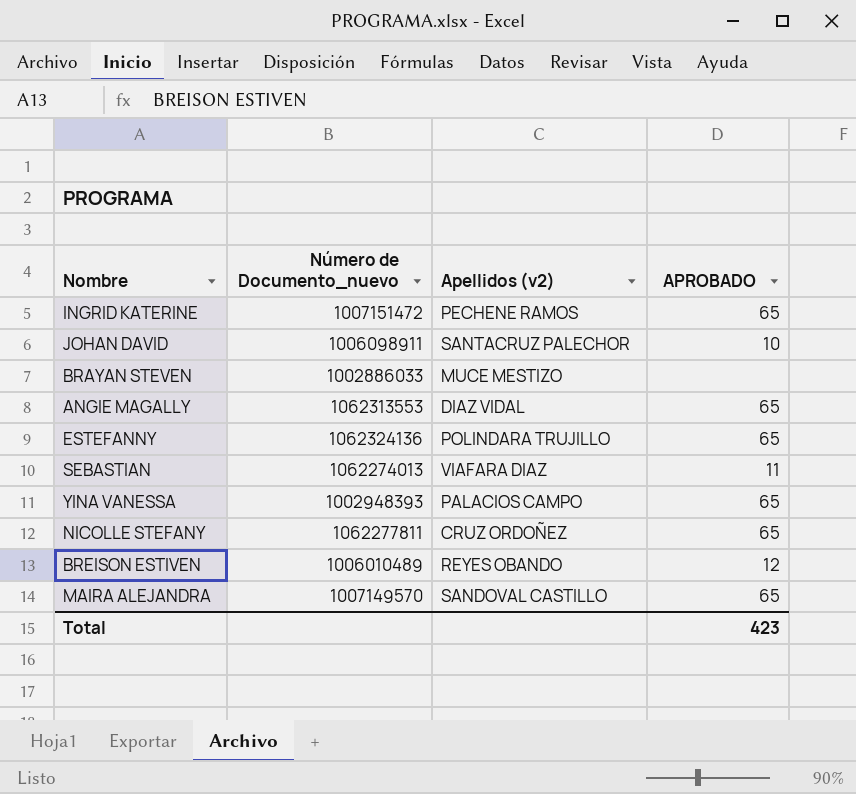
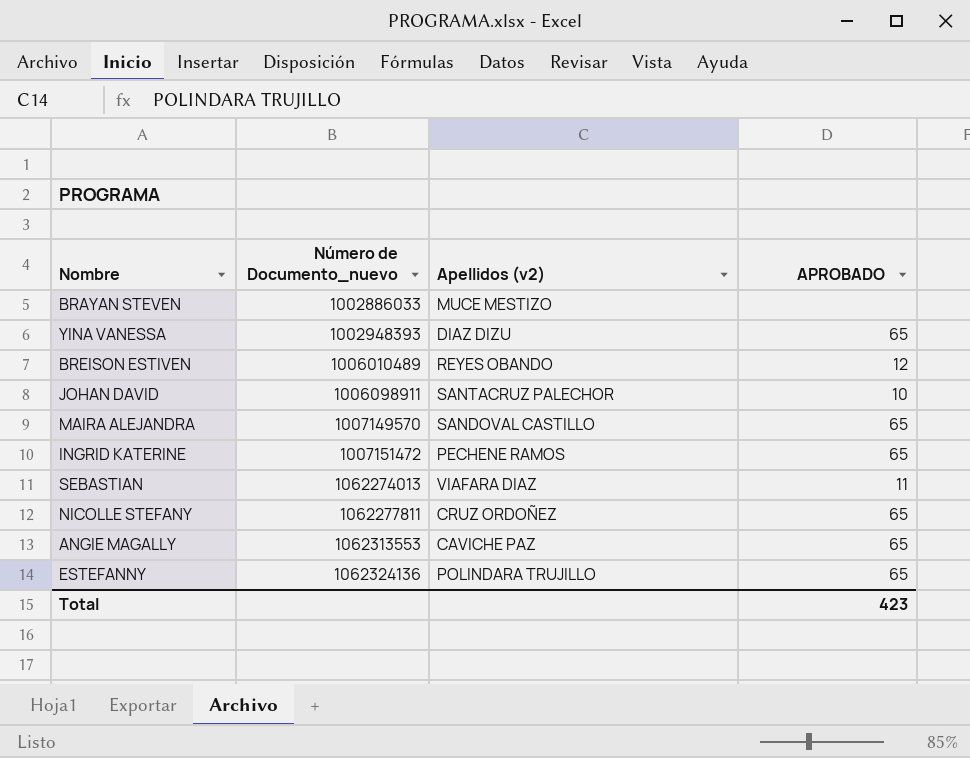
row order: none -> Número de Documento_nuevo ascending
YINA VANESSA | Apellidos (v2): PALACIOS CAMPO -> DIAZ DIZU
ANGIE MAGALLY | Apellidos (v2): DIAZ VIDAL -> CAVICHE PAZ

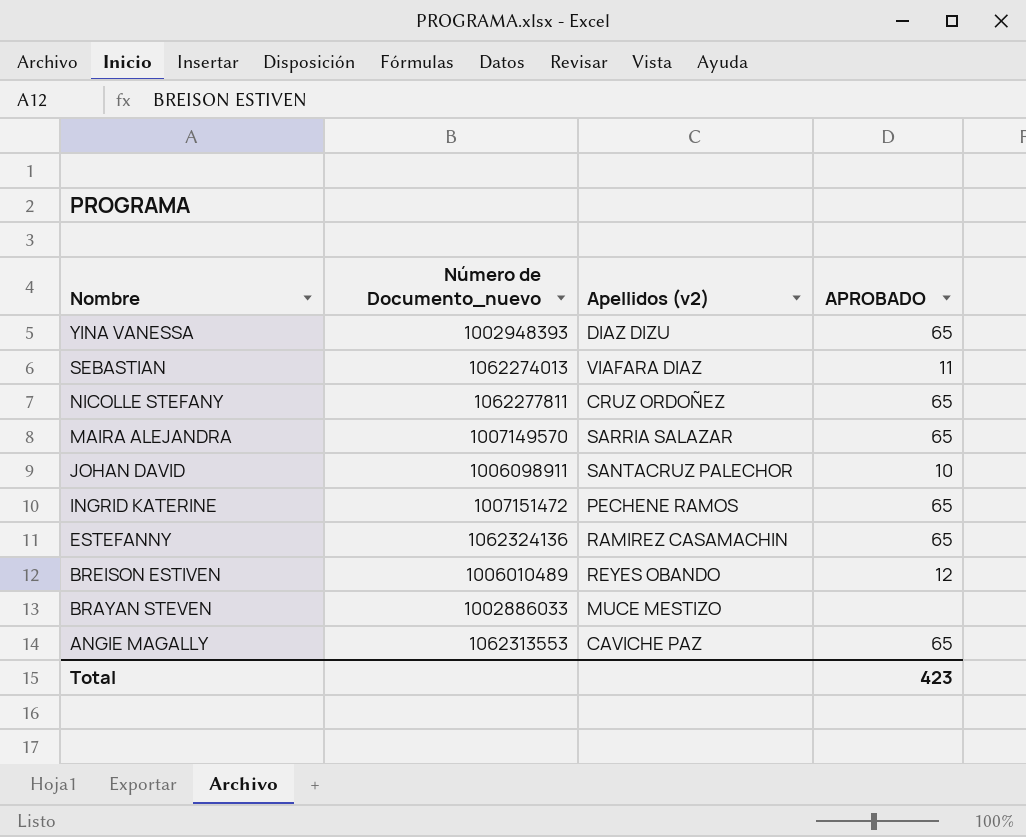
row order: Número de Documento_nuevo ascending -> Nombre descending
MAIRA ALEJANDRA | Apellidos (v2): SANDOVAL CASTILLO -> SARRIA SALAZAR
ESTEFANNY | Apellidos (v2): POLINDARA TRUJILLO -> RAMIREZ CASAMACHIN

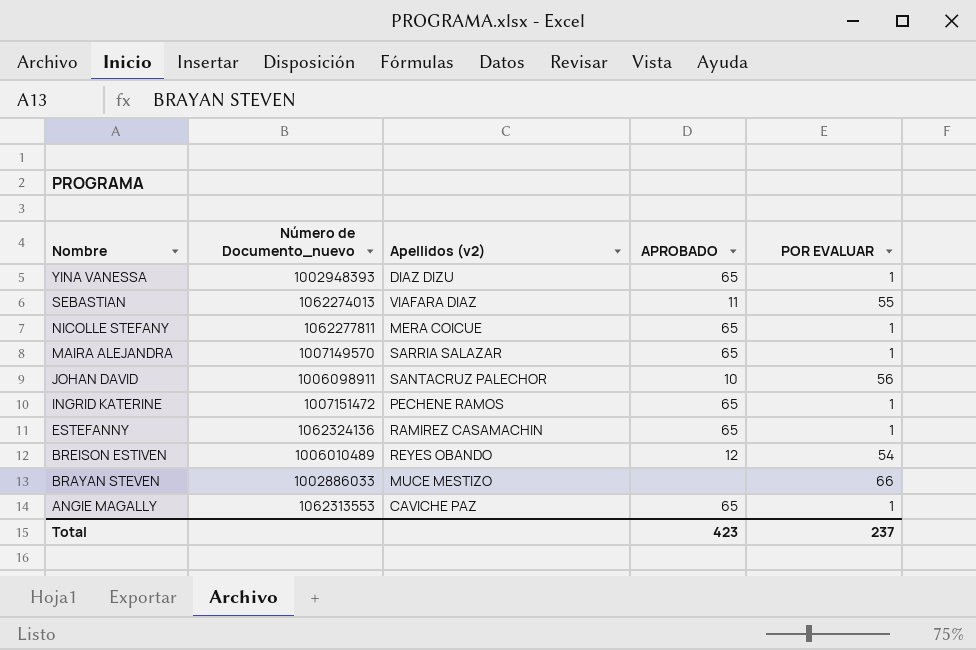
column POR EVALUAR | position: none -> 5
NICOLLE STEFANY | Apellidos (v2): CRUZ ORDOÑEZ -> MERA COICUE

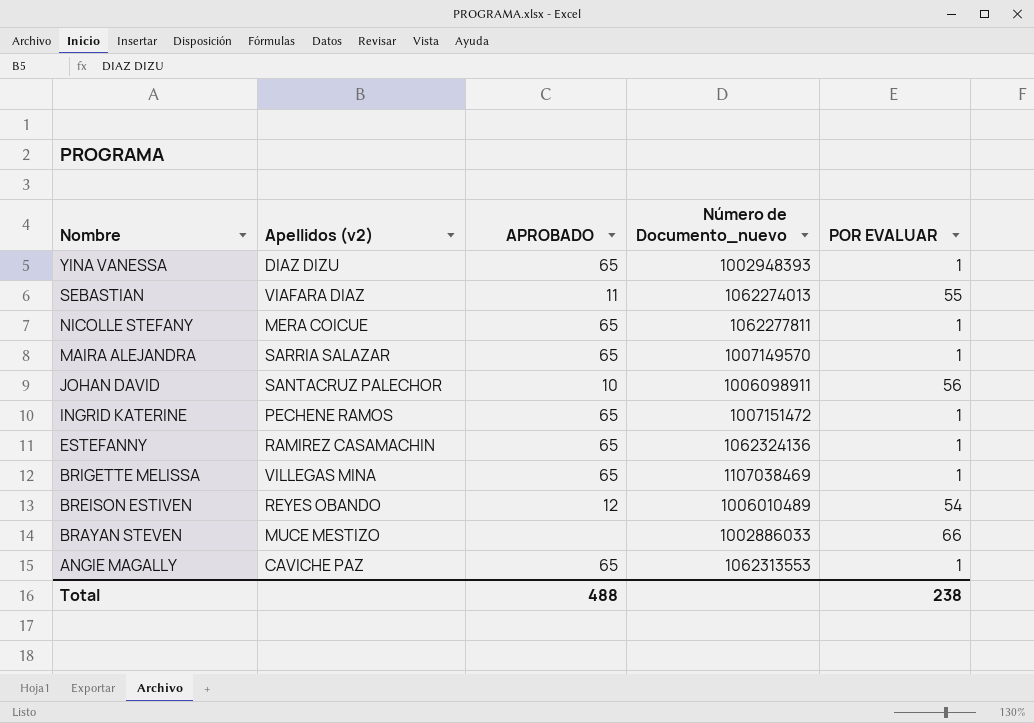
column Número de Documento_nuevo | position: 2 -> 4
row BRIGETTE MELISSA: none -> VILLEGAS MINA | 65 | 1107038469 | 1
Total | APROBADO: 423 -> 488
Total | POR EVALUAR: 237 -> 238

